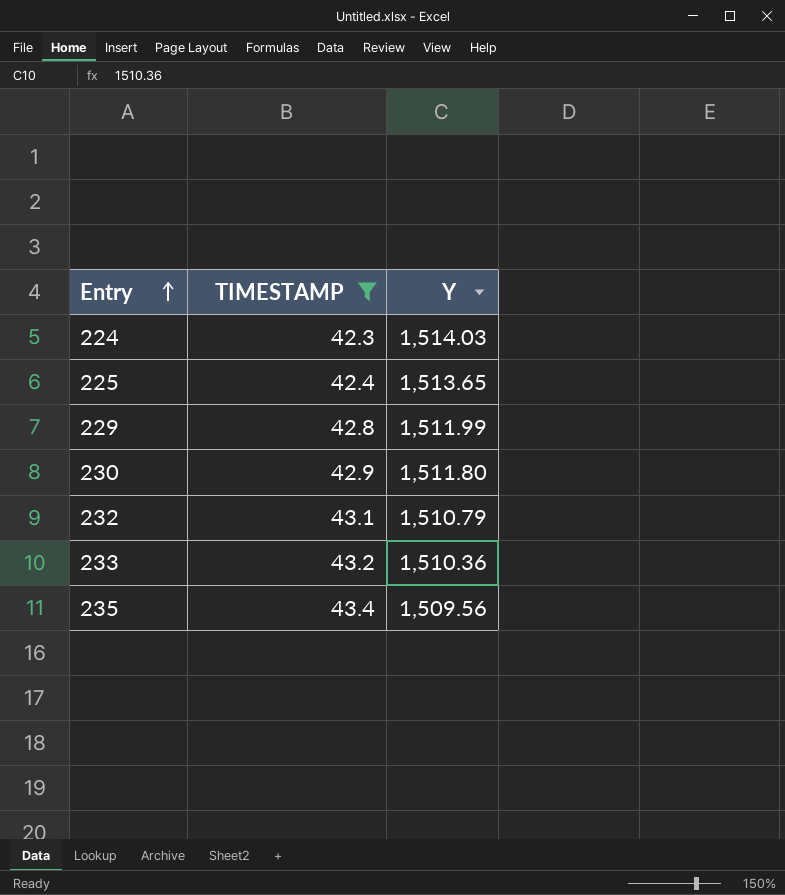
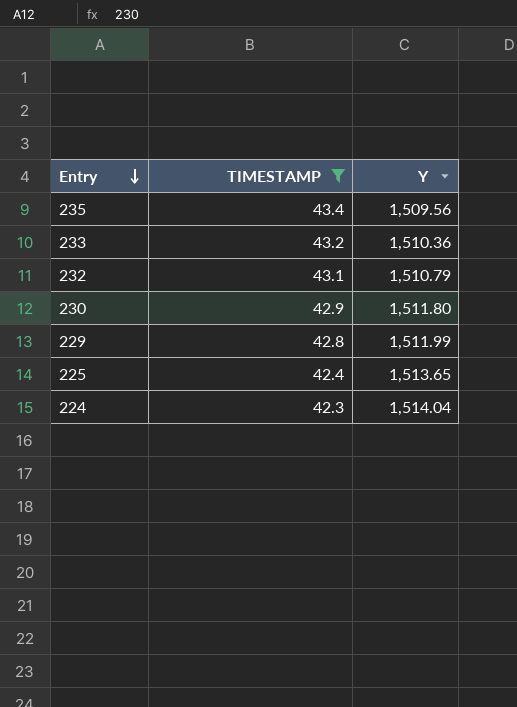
row order: Entry ascending -> Entry descending
224 | Y: 1,514.03 -> 1,514.04

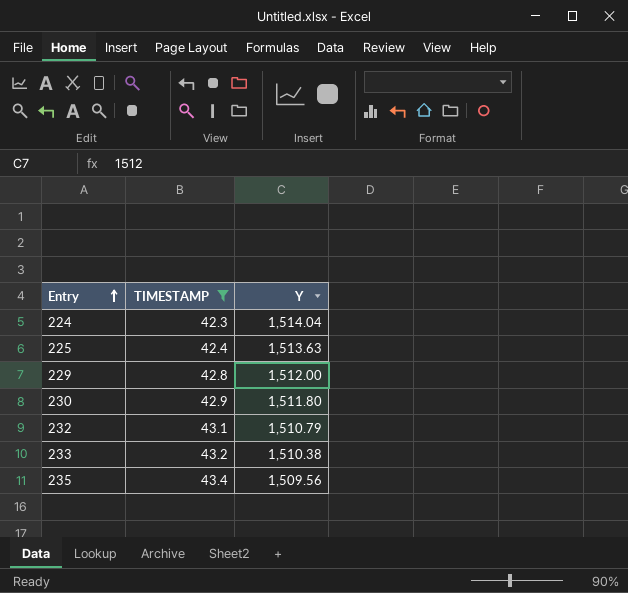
row order: Entry descending -> Entry ascending
225 | Y: 1,513.65 -> 1,513.63
229 | Y: 1,511.99 -> 1,512.00
233 | Y: 1,510.36 -> 1,510.38

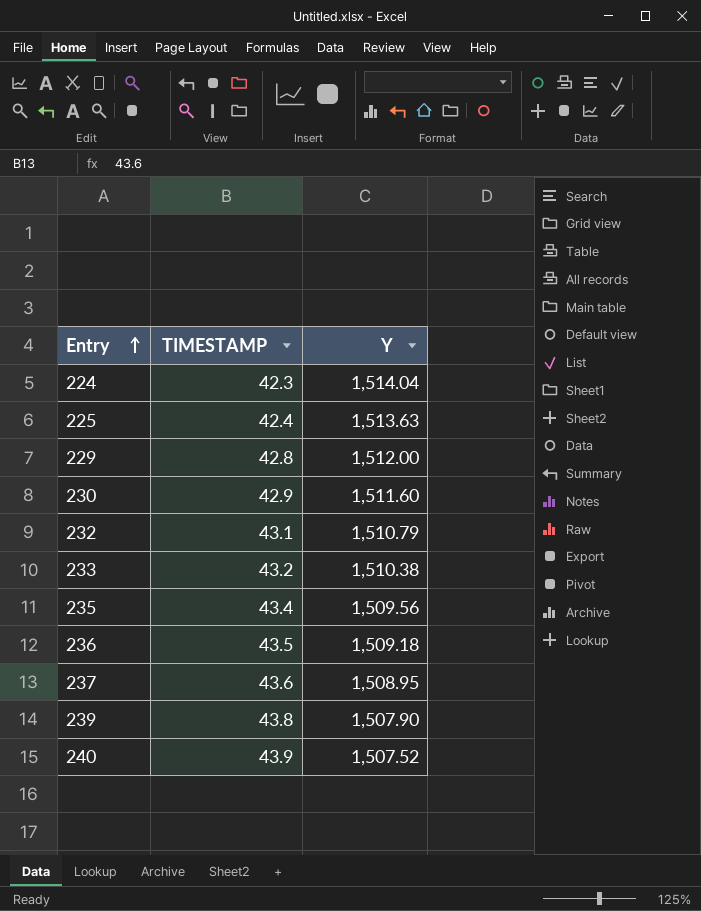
filter: TIMESTAMP <= 43.4 -> none
230 | Y: 1,511.80 -> 1,511.60

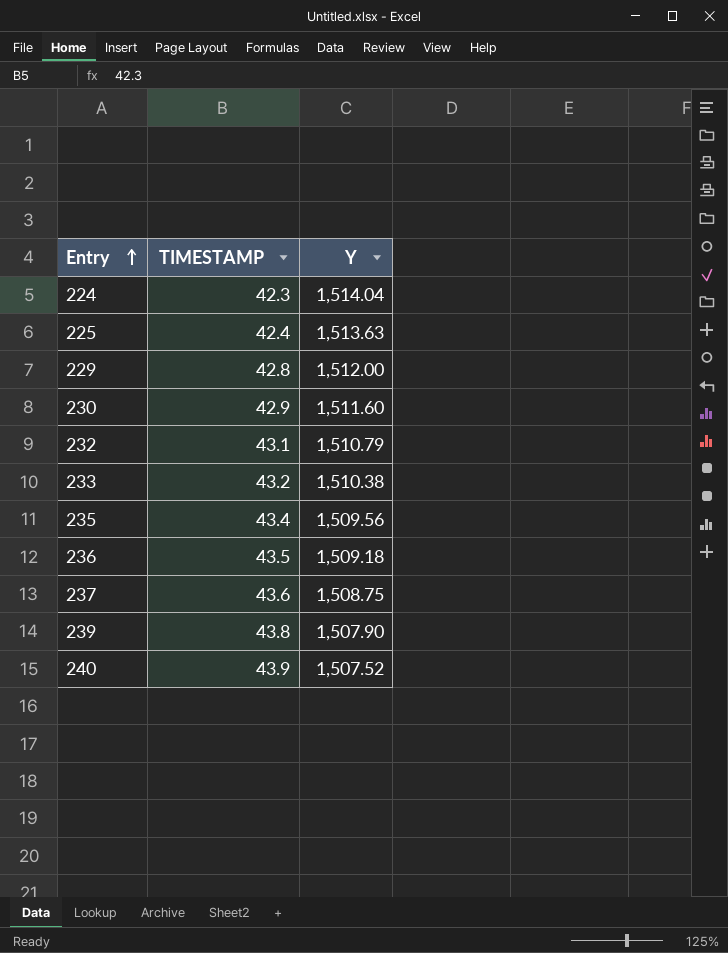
237 | Y: 1,508.95 -> 1,508.75

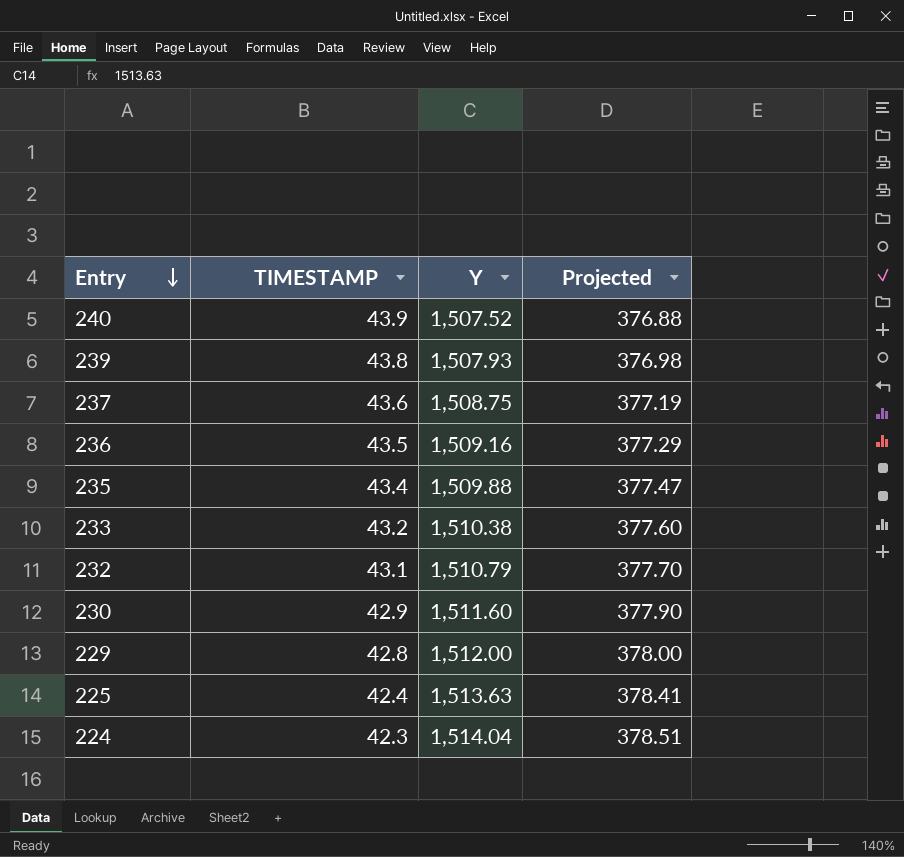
row order: Entry ascending -> Entry descending
column Projected | formula: none -> [Y] * 0.25
239 | Y: 1,507.90 -> 1,507.93
236 | Y: 1,509.18 -> 1,509.16
235 | Y: 1,509.56 -> 1,509.88

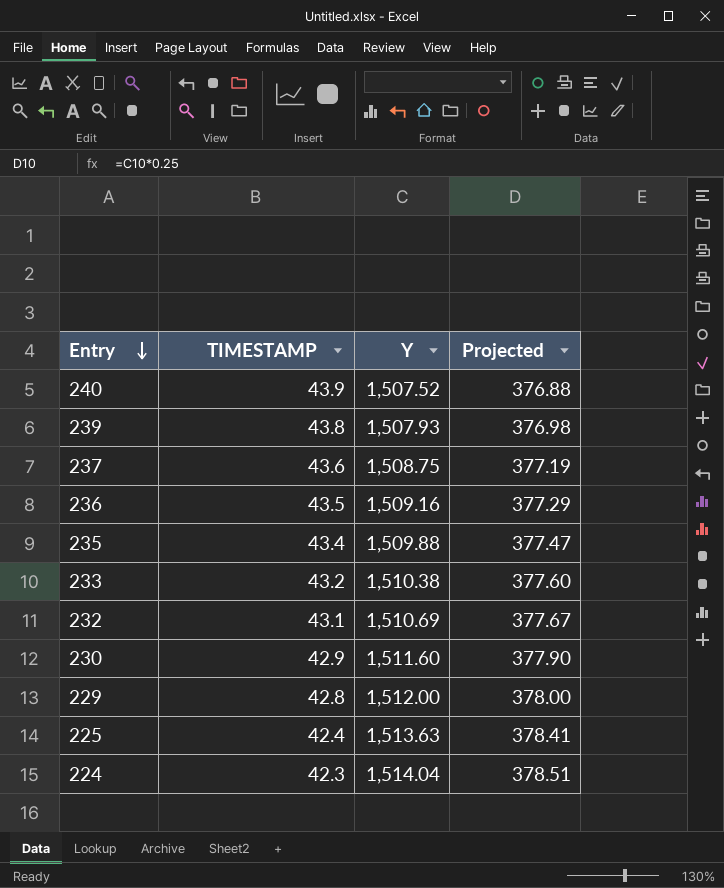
232 | Y: 1,510.79 -> 1,510.69
232 | Projected: 377.70 -> 377.67

